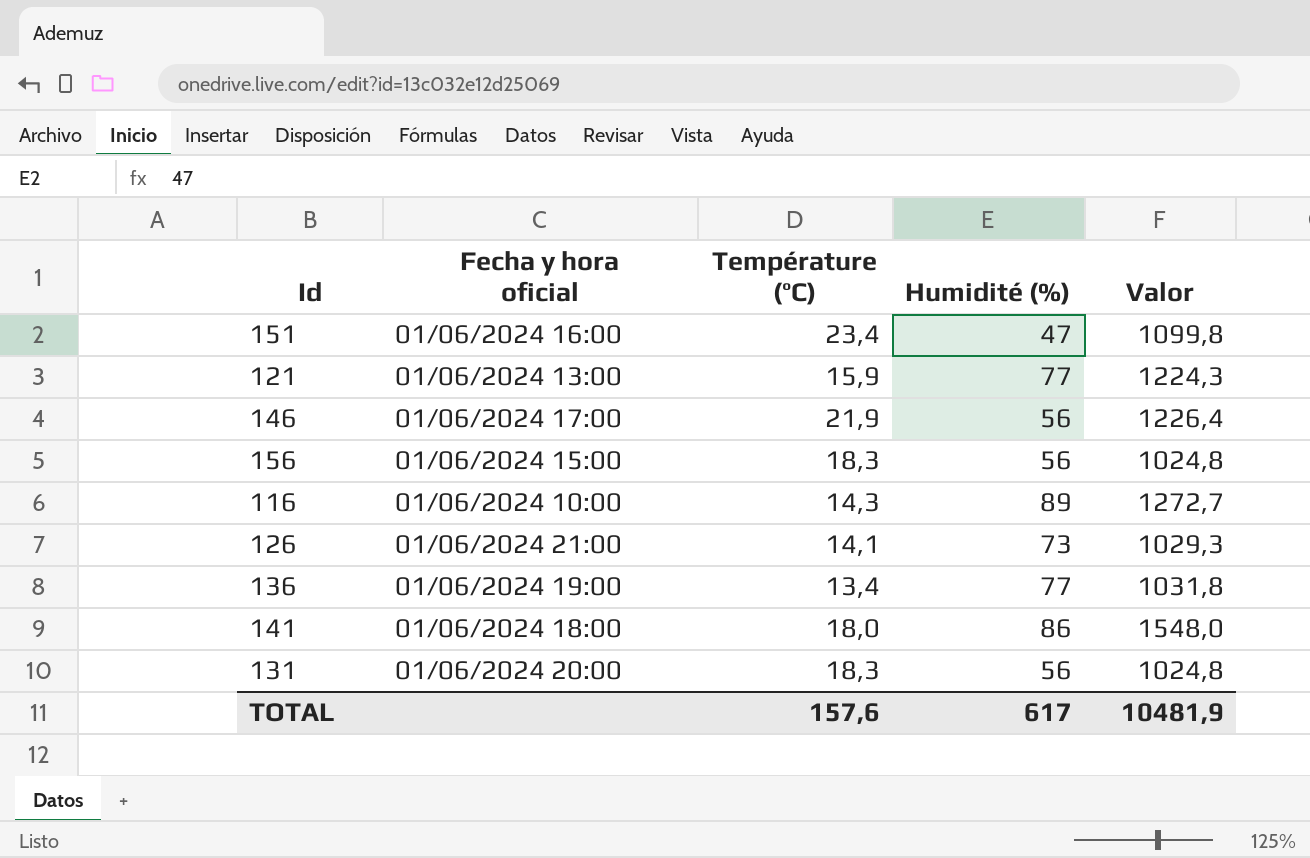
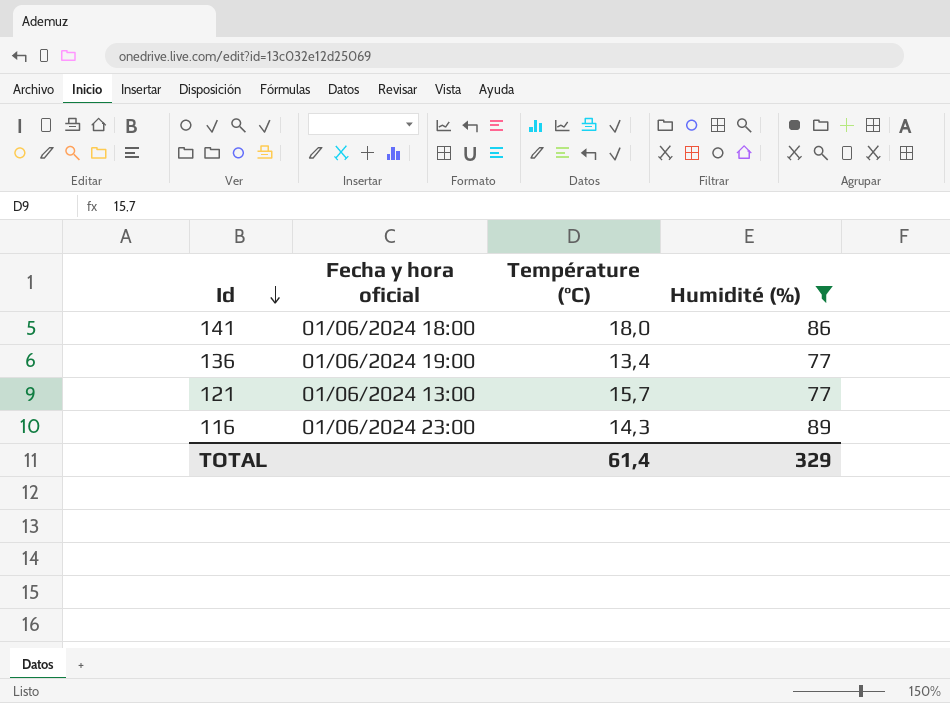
filter: none -> Humidité (%) >= 77
row order: none -> Id descending
column Valor | formula: [Température (ºC)] * [Humidité (%)] -> none
121 | Température (ºC): 15,9 -> 15,7
116 | Fecha y hora oficial: 01/06/2024 10:00 -> 01/06/2024 23:00
TOTAL | Température (ºC): 157,6 -> 61,4
TOTAL | Humidité (%): 617 -> 329

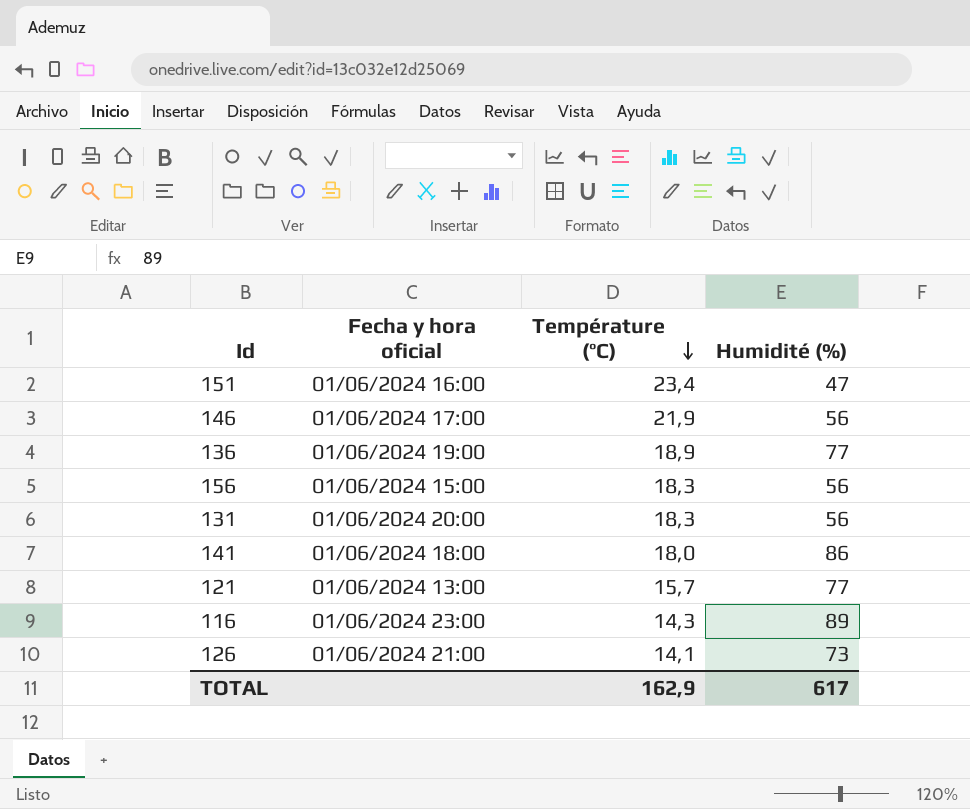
filter: Humidité (%) >= 77 -> none
row order: Id descending -> Température (ºC) descending
136 | Température (ºC): 13,4 -> 18,9
TOTAL | Température (ºC): 61,4 -> 162,9
TOTAL | Humidité (%): 329 -> 617

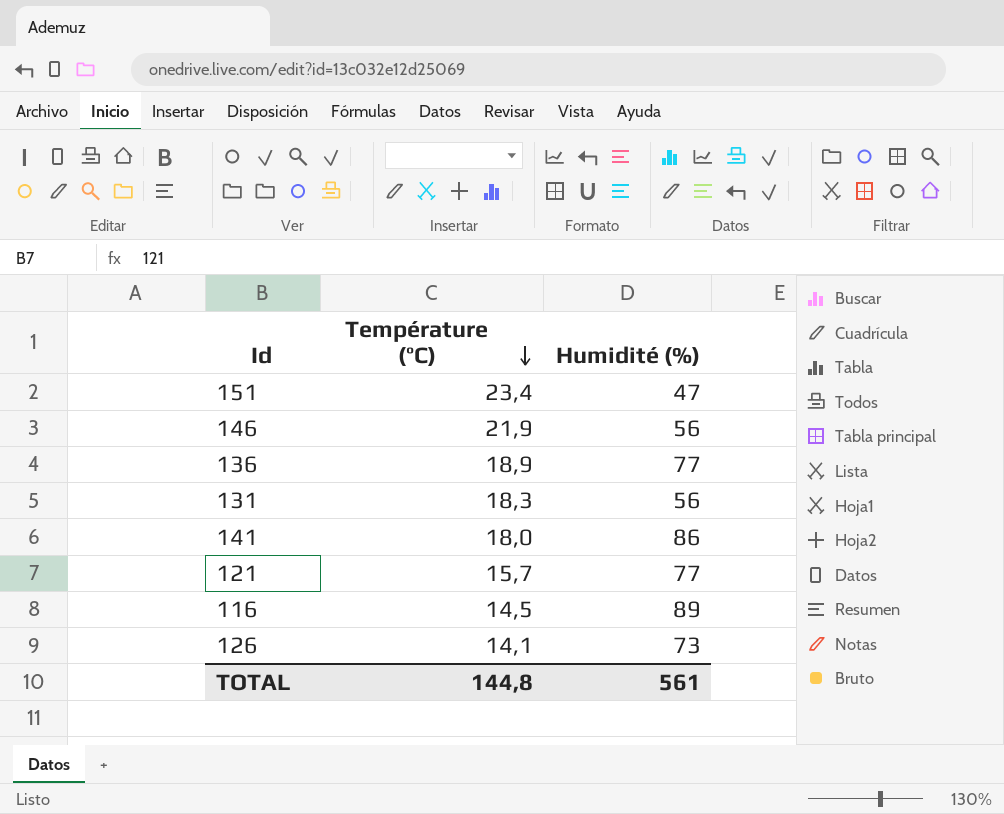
column Fecha y hora oficial | position: 2 -> none
row 156: 01/06/2024 15:00 | 18,3 | 56 -> none
116 | Température (ºC): 14,3 -> 14,5
TOTAL | Température (ºC): 162,9 -> 144,8
TOTAL | Humidité (%): 617 -> 561

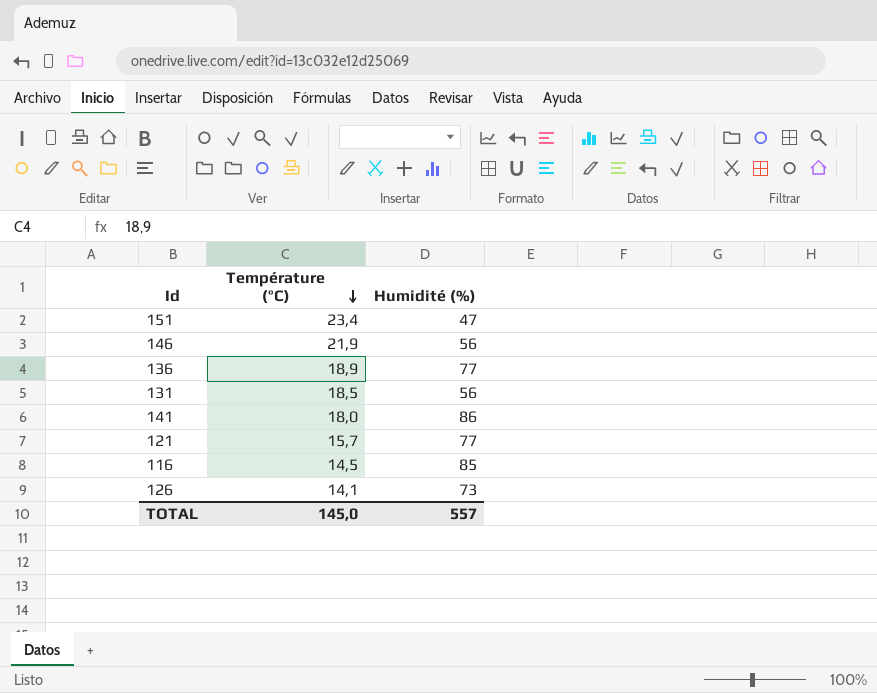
131 | Température (ºC): 18,3 -> 18,5
116 | Humidité (%): 89 -> 85
TOTAL | Température (ºC): 144,8 -> 145,0
TOTAL | Humidité (%): 561 -> 557

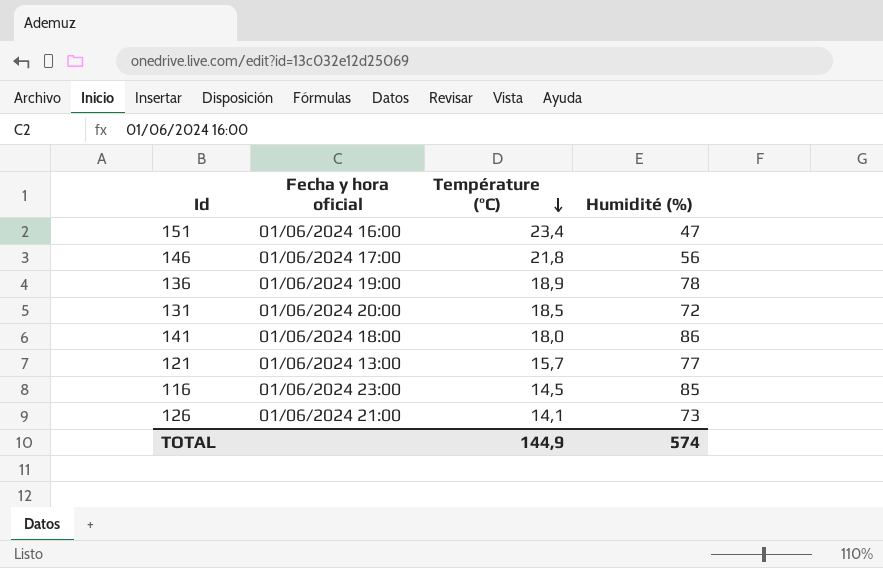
column Fecha y hora oficial | position: none -> 2
146 | Température (ºC): 21,9 -> 21,8
136 | Humidité (%): 77 -> 78
131 | Humidité (%): 56 -> 72
TOTAL | Température (ºC): 145,0 -> 144,9
TOTAL | Humidité (%): 557 -> 574

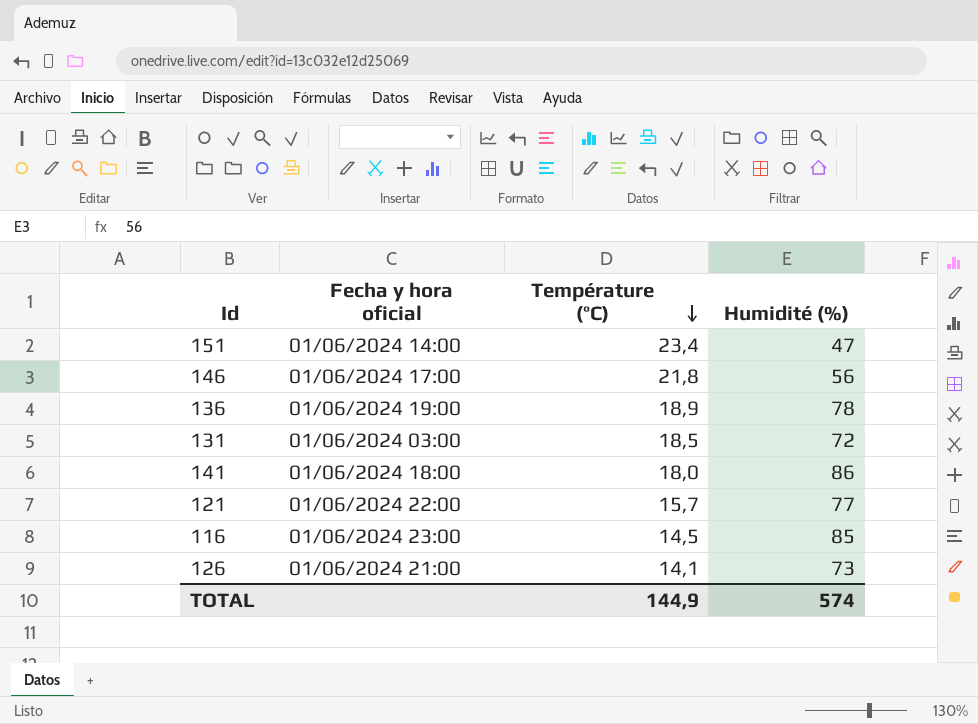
151 | Fecha y hora oficial: 01/06/2024 16:00 -> 01/06/2024 14:00
131 | Fecha y hora oficial: 01/06/2024 20:00 -> 01/06/2024 03:00
121 | Fecha y hora oficial: 01/06/2024 13:00 -> 01/06/2024 22:00

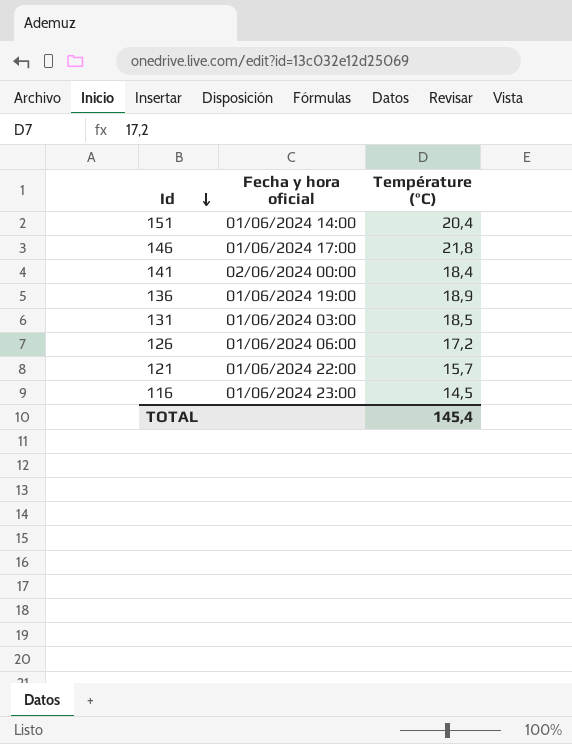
row order: Température (ºC) descending -> Id descending
column Humidité (%) | position: 4 -> none
151 | Température (ºC): 23,4 -> 20,4
141 | Fecha y hora oficial: 01/06/2024 18:00 -> 02/06/2024 00:00
141 | Température (ºC): 18,0 -> 18,4
126 | Fecha y hora oficial: 01/06/2024 21:00 -> 01/06/2024 06:00
126 | Température (ºC): 14,1 -> 17,2
TOTAL | Température (ºC): 144,9 -> 145,4

